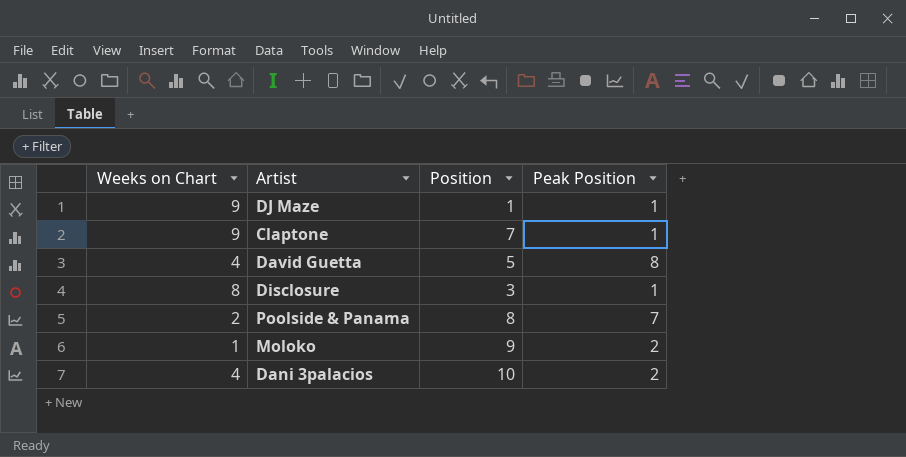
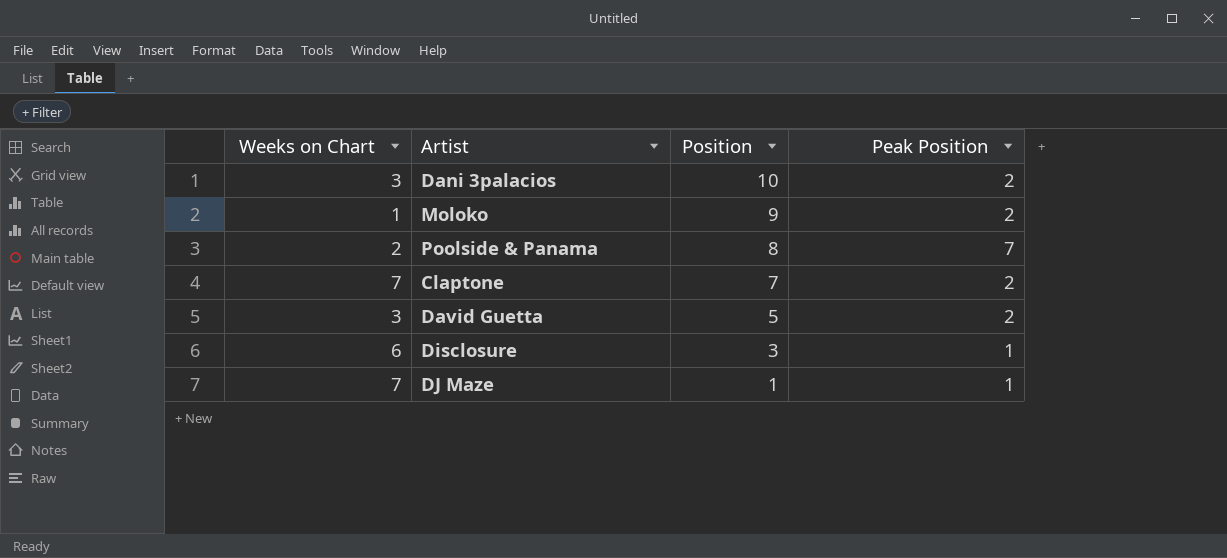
row order: none -> Position descending
Dani 3palacios | Weeks on Chart: 4 -> 3
Claptone | Weeks on Chart: 9 -> 7
Claptone | Peak Position: 1 -> 2
David Guetta | Weeks on Chart: 4 -> 3
David Guetta | Peak Position: 8 -> 2
Disclosure | Weeks on Chart: 8 -> 6
DJ Maze | Weeks on Chart: 9 -> 7

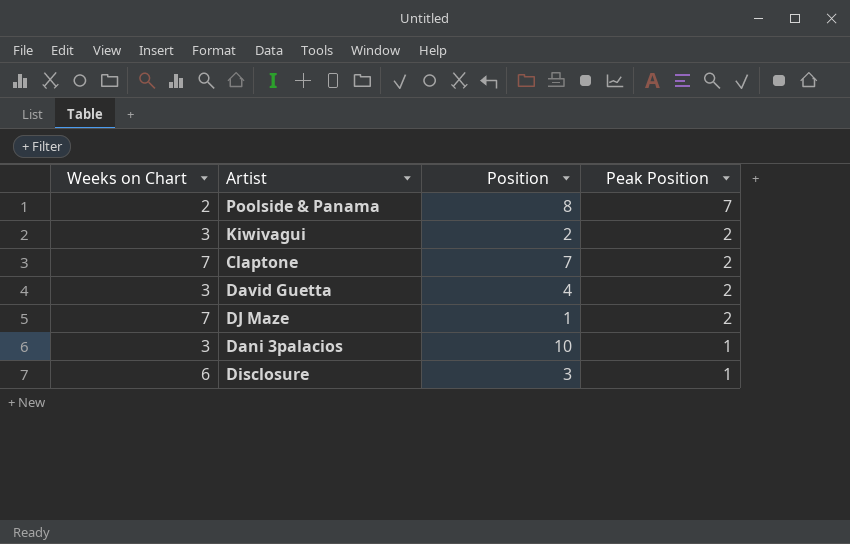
row order: Position descending -> Peak Position descending
row Moloko: 1 | 9 | 2 -> none
row Kiwivagui: none -> 3 | 2 | 2
David Guetta | Position: 5 -> 4
DJ Maze | Peak Position: 1 -> 2
Dani 3palacios | Peak Position: 2 -> 1

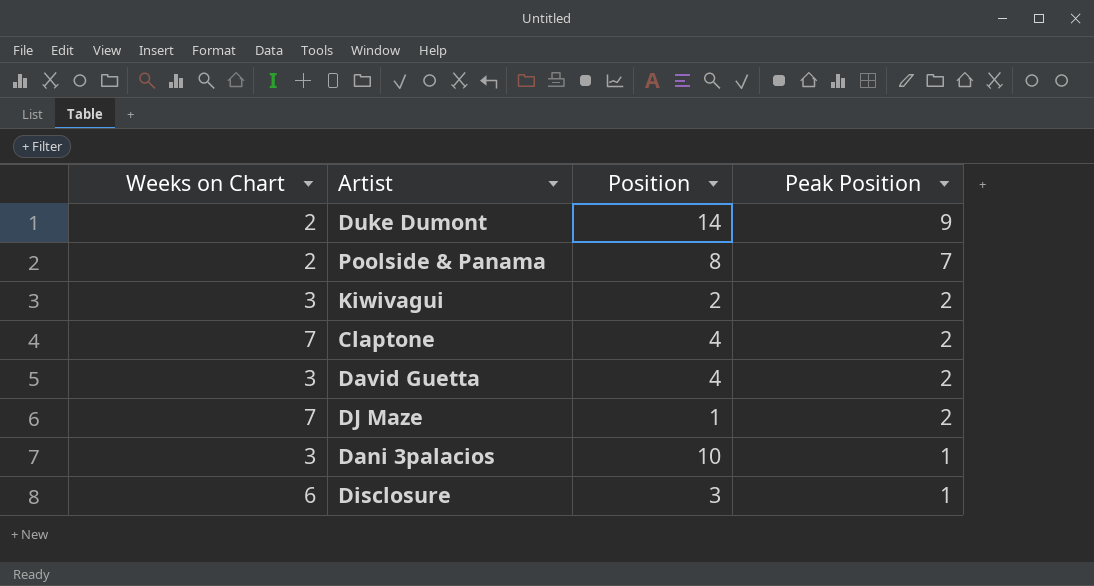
row Duke Dumont: none -> 2 | 14 | 9
Claptone | Position: 7 -> 4

